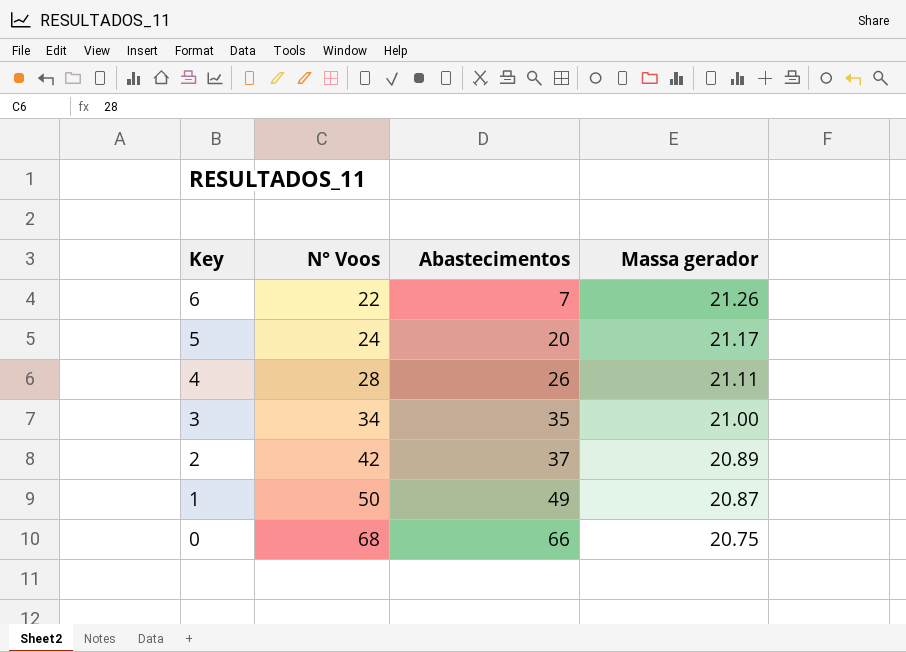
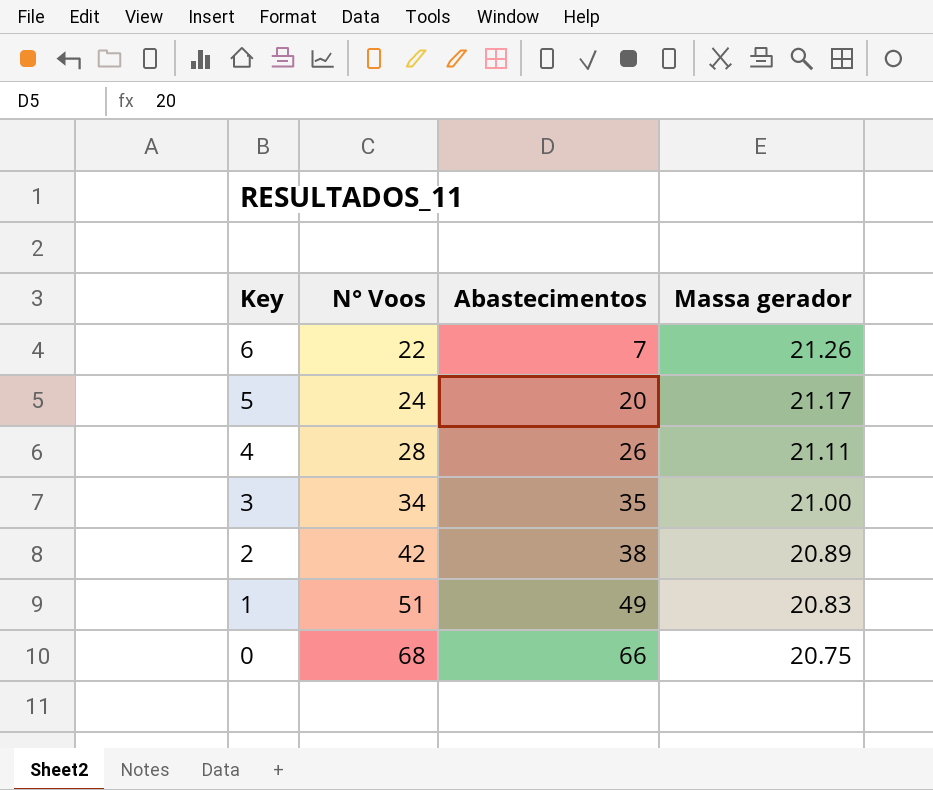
2 | Abastecimentos: 37 -> 38
1 | N° Voos: 50 -> 51
1 | Massa gerador: 20.87 -> 20.83

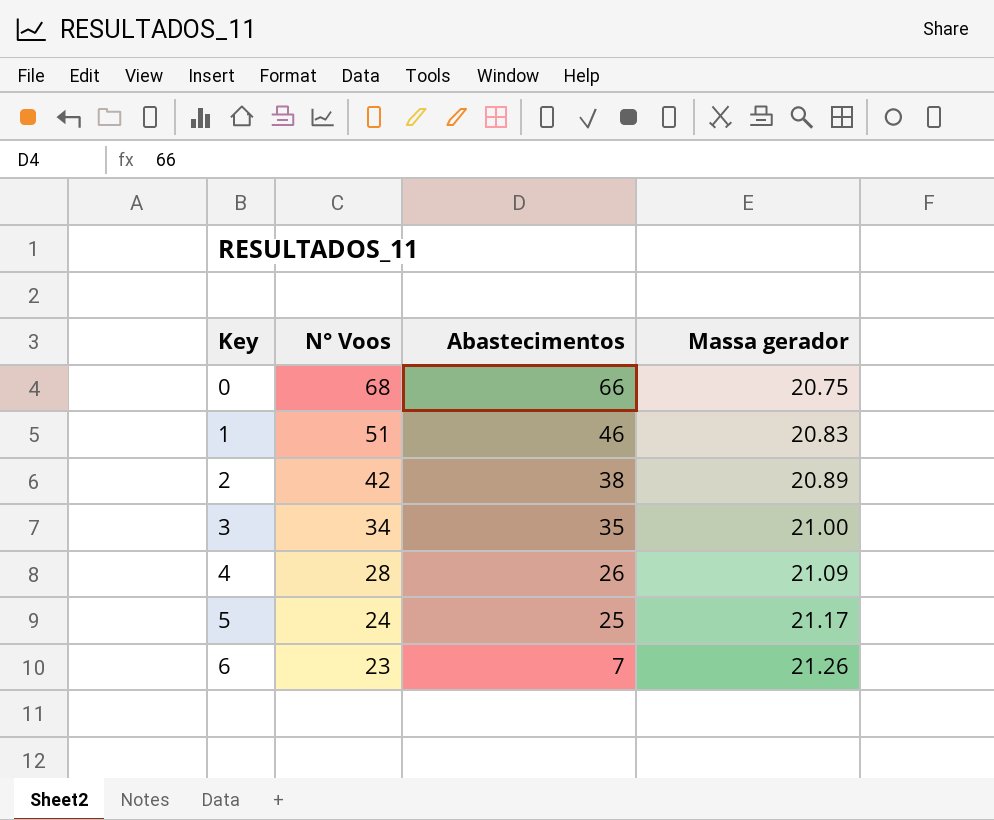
row order: Key descending -> Key ascending
1 | Abastecimentos: 49 -> 46
4 | Massa gerador: 21.11 -> 21.09
5 | Abastecimentos: 20 -> 25
6 | N° Voos: 22 -> 23

